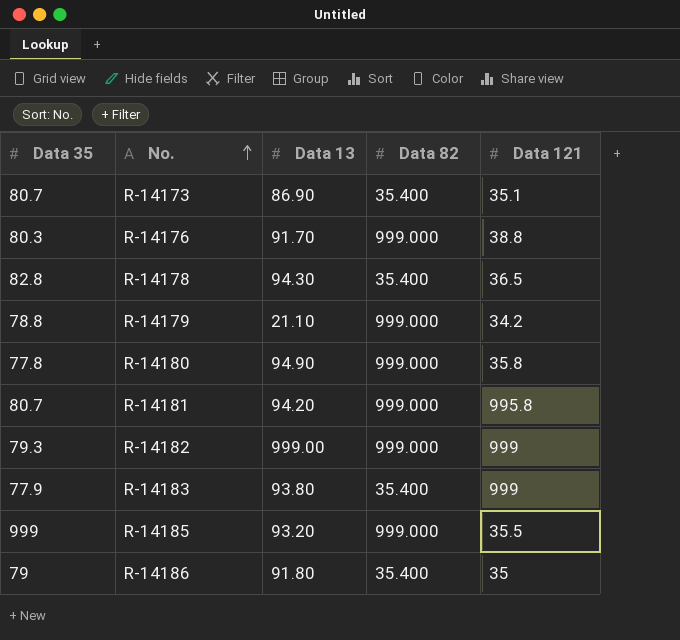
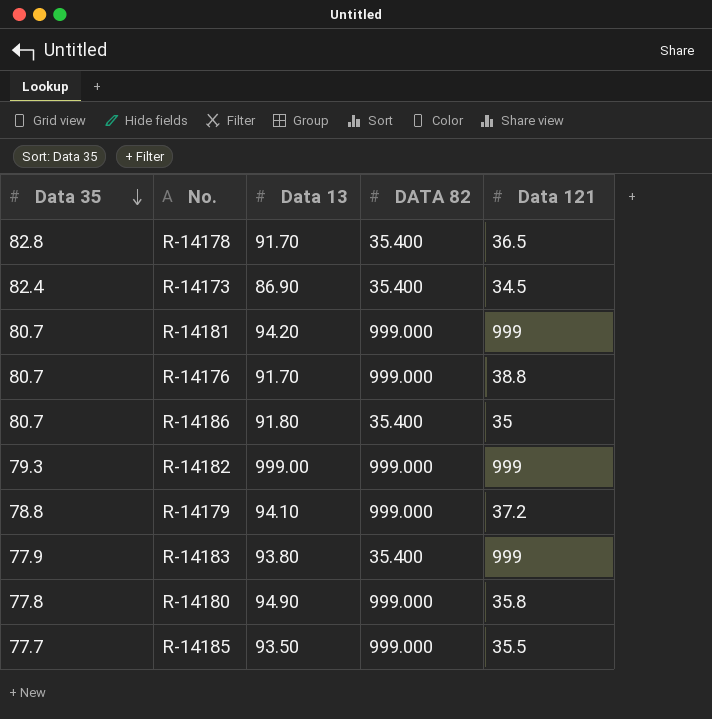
row order: No. ascending -> Data 35 descending
column name: Data 82 -> DATA 82
R-14178 | Data 13: 94.30 -> 91.70
R-14173 | Data 35: 80.7 -> 82.4
R-14173 | Data 121: 35.1 -> 34.5
R-14181 | Data 121: 995.8 -> 999
R-14176 | Data 35: 80.3 -> 80.7
R-14186 | Data 35: 79 -> 80.7
R-14179 | Data 13: 21.10 -> 94.10
R-14179 | Data 121: 34.2 -> 37.2
R-14185 | Data 35: 999 -> 77.7
R-14185 | Data 13: 93.20 -> 93.50

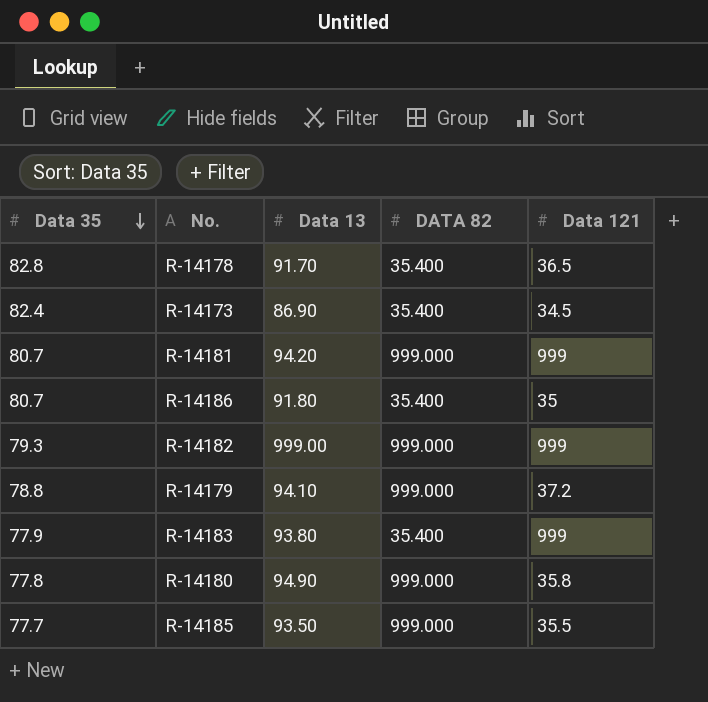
row R-14176: 80.7 | 91.70 | 999.000 | 38.8 -> none

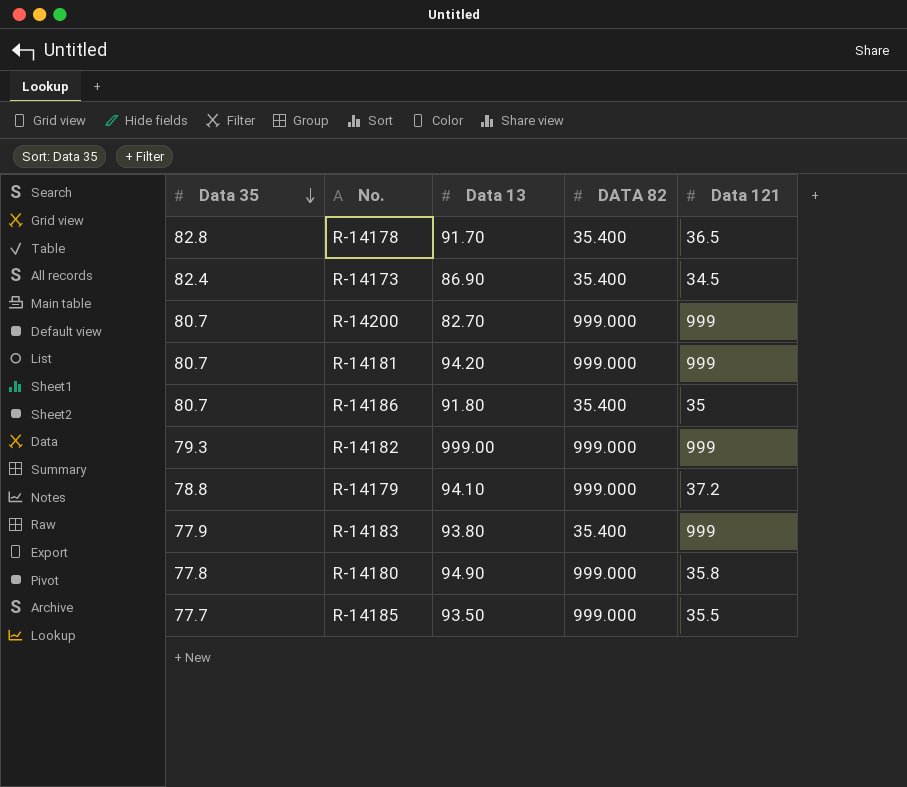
row R-14200: none -> 80.7 | 82.70 | 999.000 | 999

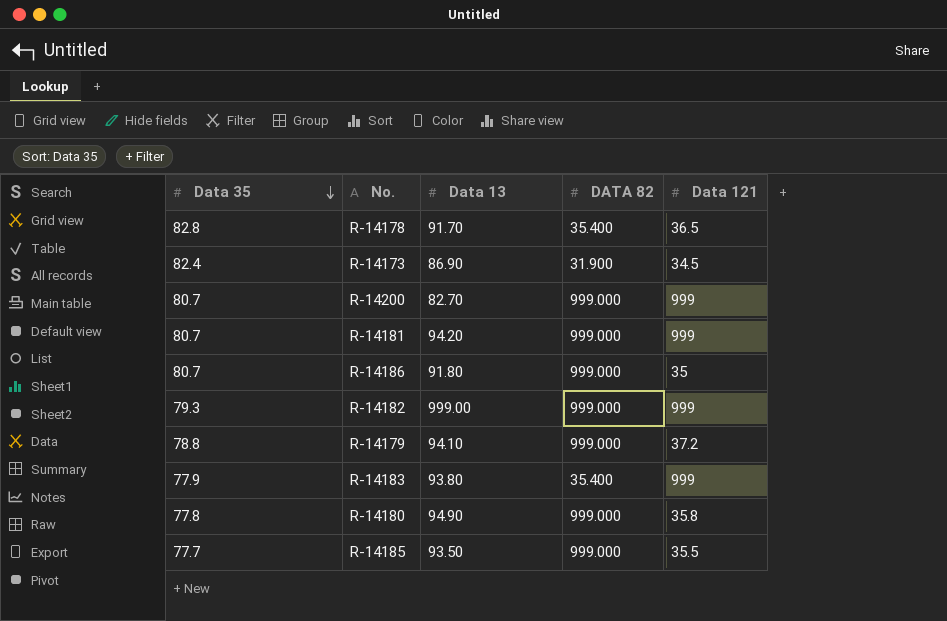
R-14173 | DATA 82: 35.400 -> 31.900
R-14186 | DATA 82: 35.400 -> 999.000

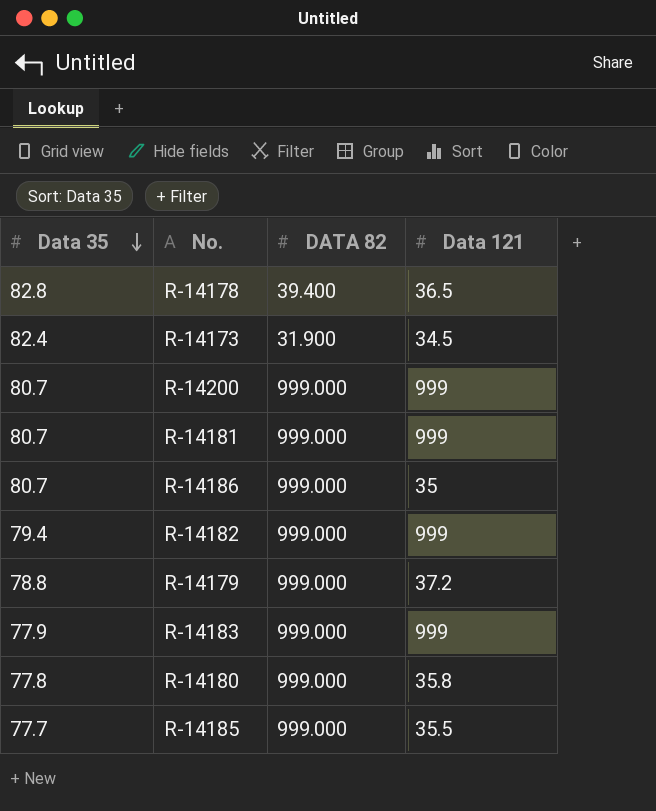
column Data 13 | position: 3 -> none
R-14178 | DATA 82: 35.400 -> 39.400
R-14182 | Data 35: 79.3 -> 79.4
R-14183 | DATA 82: 35.400 -> 999.000

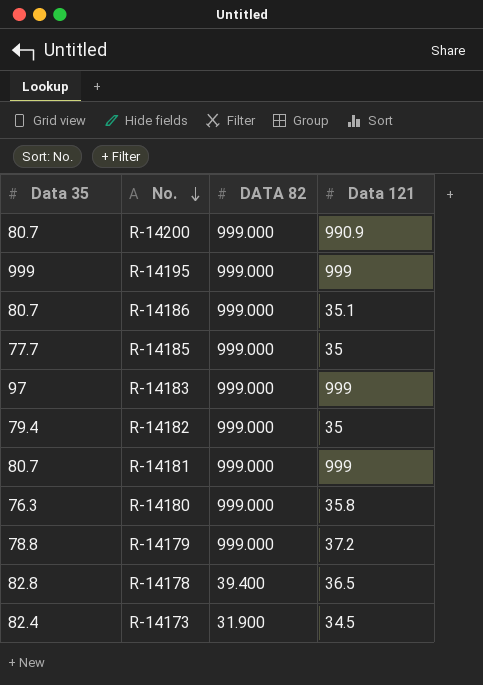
row order: Data 35 descending -> No. descending
R-14200 | Data 121: 999 -> 990.9
row R-14195: none -> 999 | 999.000 | 999
R-14186 | Data 121: 35 -> 35.1
R-14185 | Data 121: 35.5 -> 35
R-14183 | Data 35: 77.9 -> 97
R-14182 | Data 121: 999 -> 35
R-14180 | Data 35: 77.8 -> 76.3

